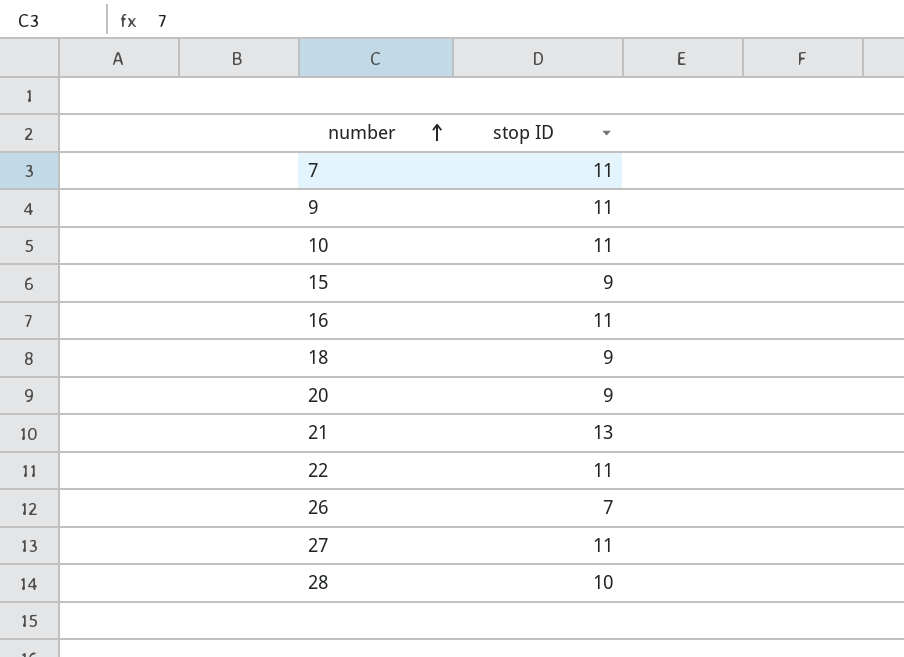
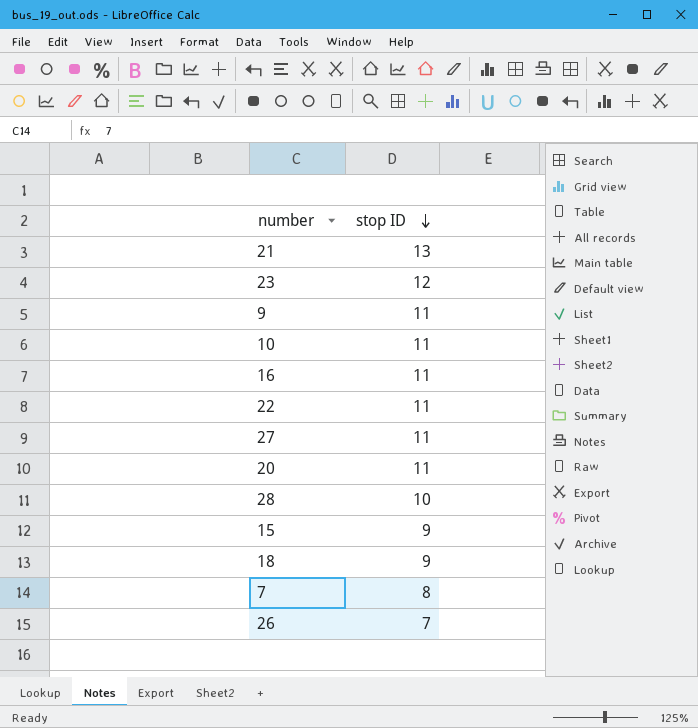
row order: number ascending -> stop ID descending
row 23: none -> 12
20 | stop ID: 9 -> 11
7 | stop ID: 11 -> 8

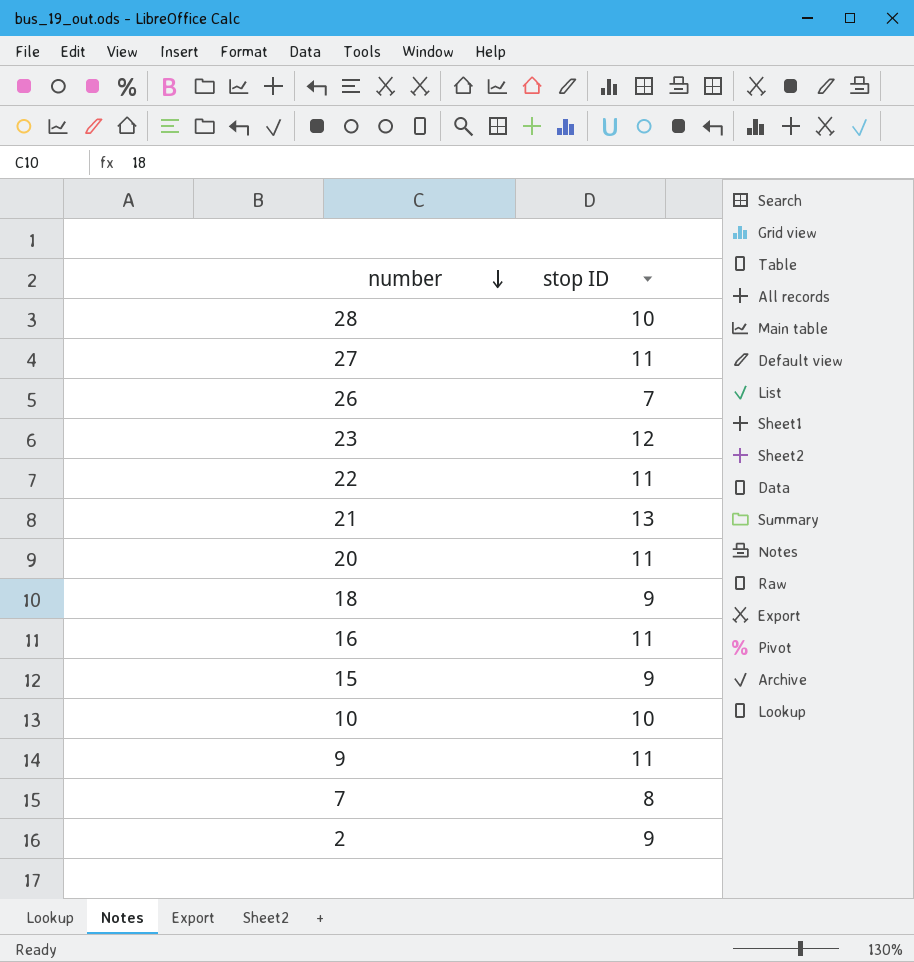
row order: stop ID descending -> number descending
10 | stop ID: 11 -> 10
row 2: none -> 9

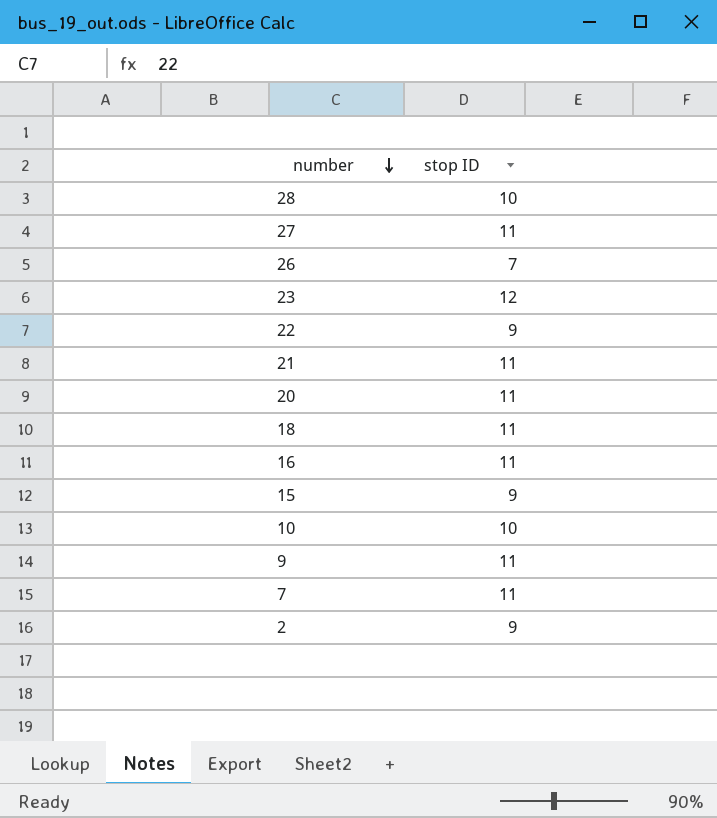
22 | stop ID: 11 -> 9
21 | stop ID: 13 -> 11
18 | stop ID: 9 -> 11
7 | stop ID: 8 -> 11

